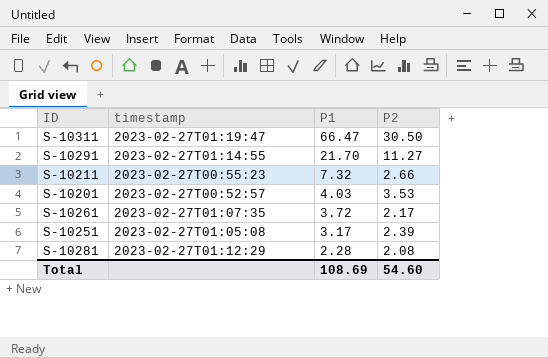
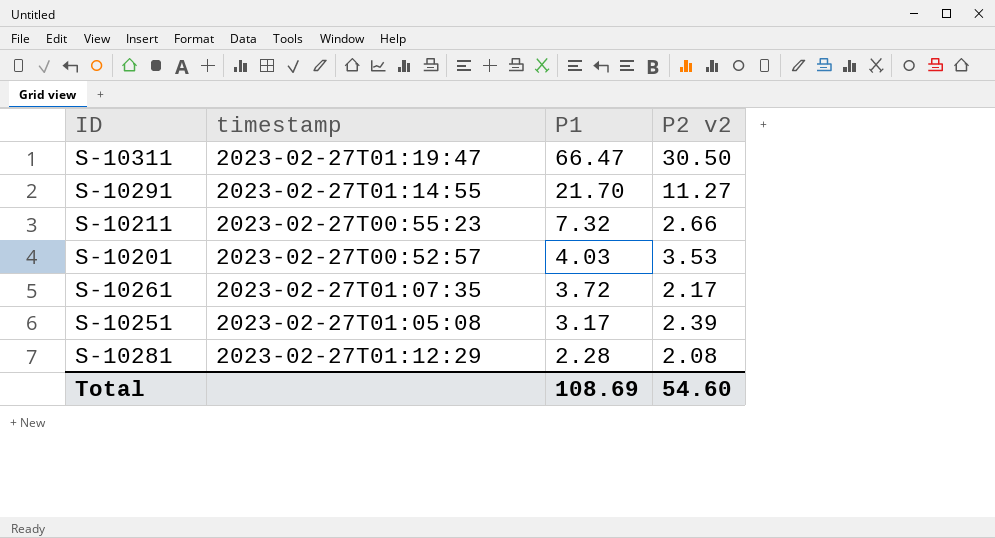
column name: P2 -> P2 v2

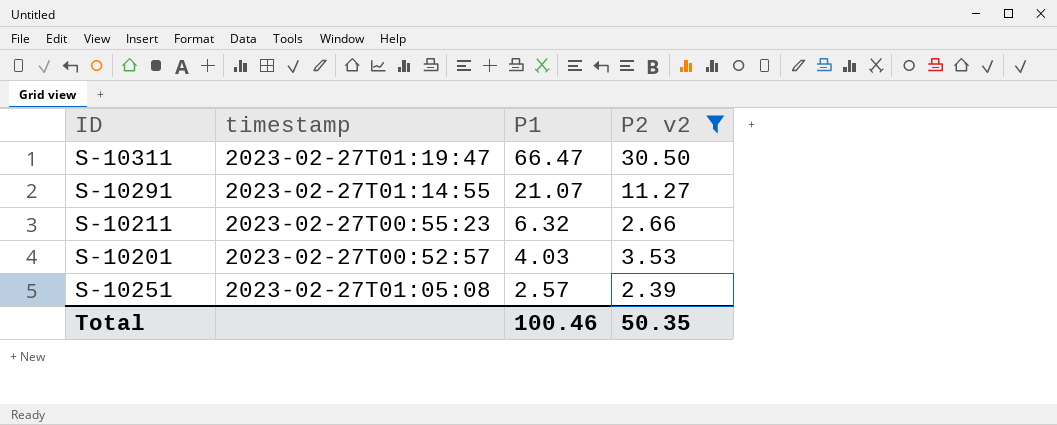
filter: none -> P2 v2 >= 2.39
S-10291 | P1: 21.70 -> 21.07
S-10211 | P1: 7.32 -> 6.32
S-10251 | P1: 3.17 -> 2.57
Total | P1: 108.69 -> 100.46
Total | P2 v2: 54.60 -> 50.35

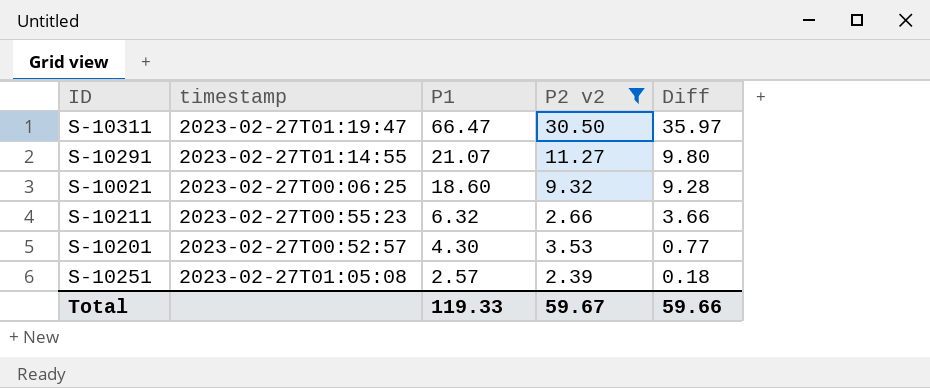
column Diff | formula: none -> [P1] - [P2 v2]
row S-10021: none -> 2023-02-27T00:06:25 | 18.60 | 9.32 | 9.28
S-10201 | P1: 4.03 -> 4.30
Total | P1: 100.46 -> 119.33
Total | P2 v2: 50.35 -> 59.67

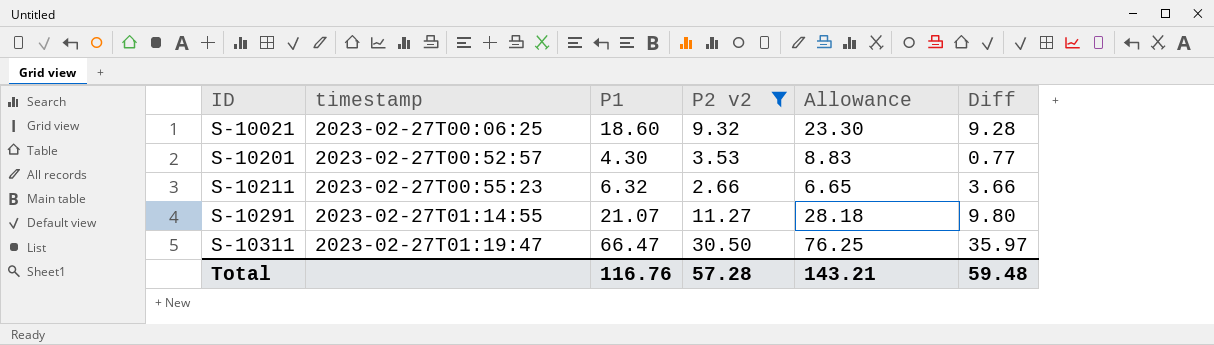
row order: P1 descending -> ID ascending
column Allowance | formula: none -> [P2 v2] * 2.5
row S-10251: 2023-02-27T01:05:08 | 2.57 | 2.39 | 0.18 -> none
Total | P1: 119.33 -> 116.76
Total | P2 v2: 59.67 -> 57.28
Total | Diff: 59.66 -> 59.48

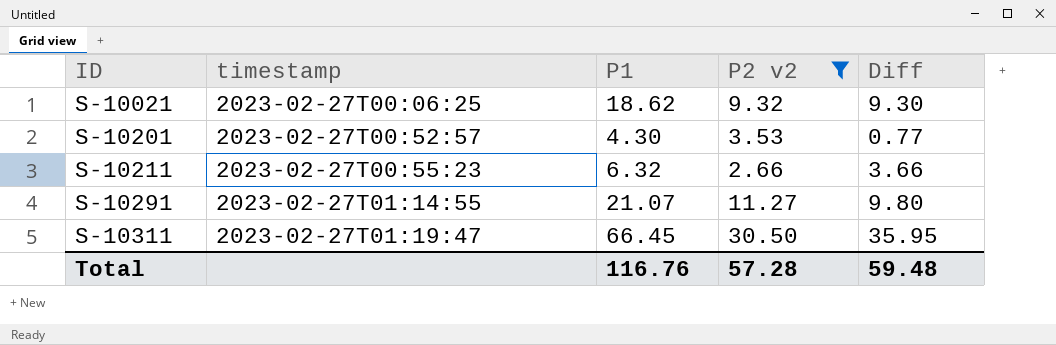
column Allowance | formula: [P2 v2] * 2.5 -> none
S-10021 | P1: 18.60 -> 18.62
S-10021 | Diff: 9.28 -> 9.30
S-10311 | P1: 66.47 -> 66.45
S-10311 | Diff: 35.97 -> 35.95

